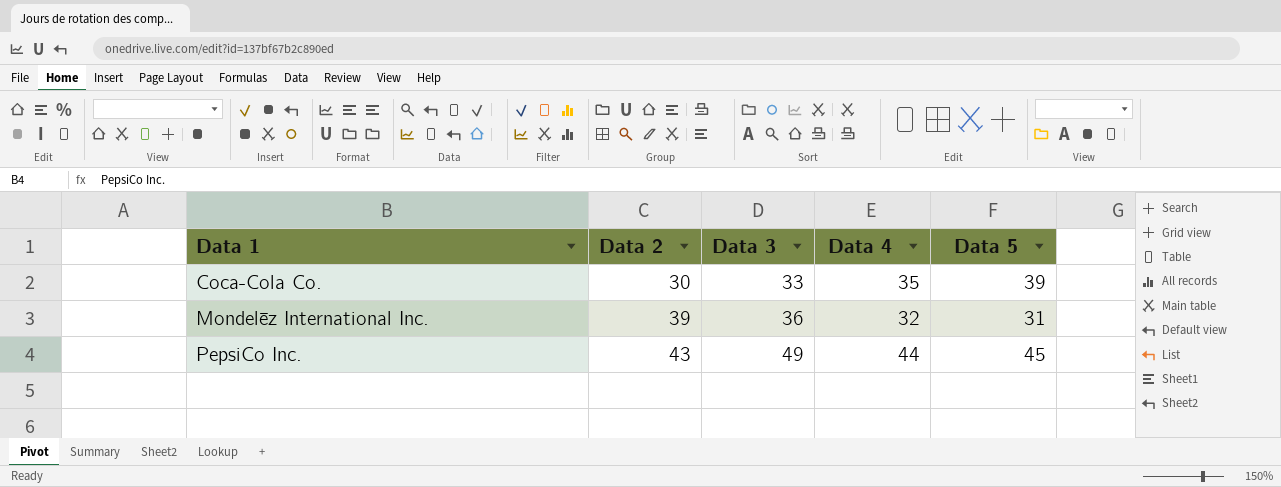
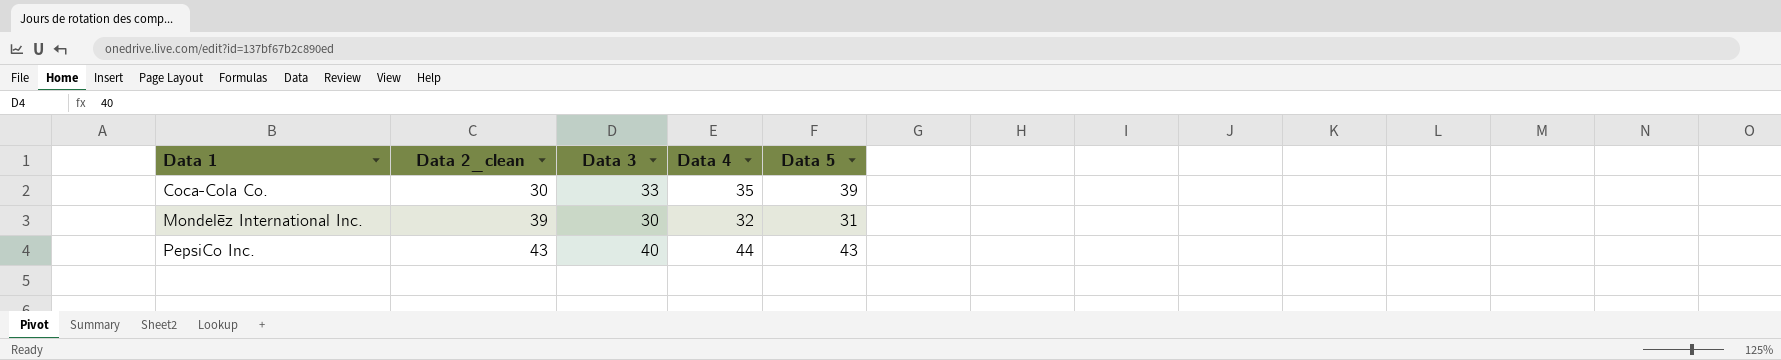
column name: Data 2 -> Data 2_clean
Mondelēz International Inc. | Data 3: 36 -> 30
PepsiCo Inc. | Data 3: 49 -> 40
PepsiCo Inc. | Data 5: 45 -> 43

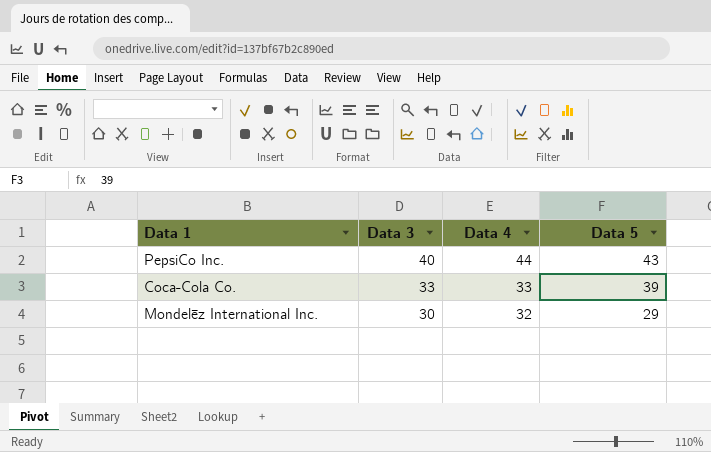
row order: Data 1 ascending -> Data 3 descending
column Data 2_clean | position: 2 -> none
Coca-Cola Co. | Data 4: 35 -> 33
Mondelēz International Inc. | Data 5: 31 -> 29

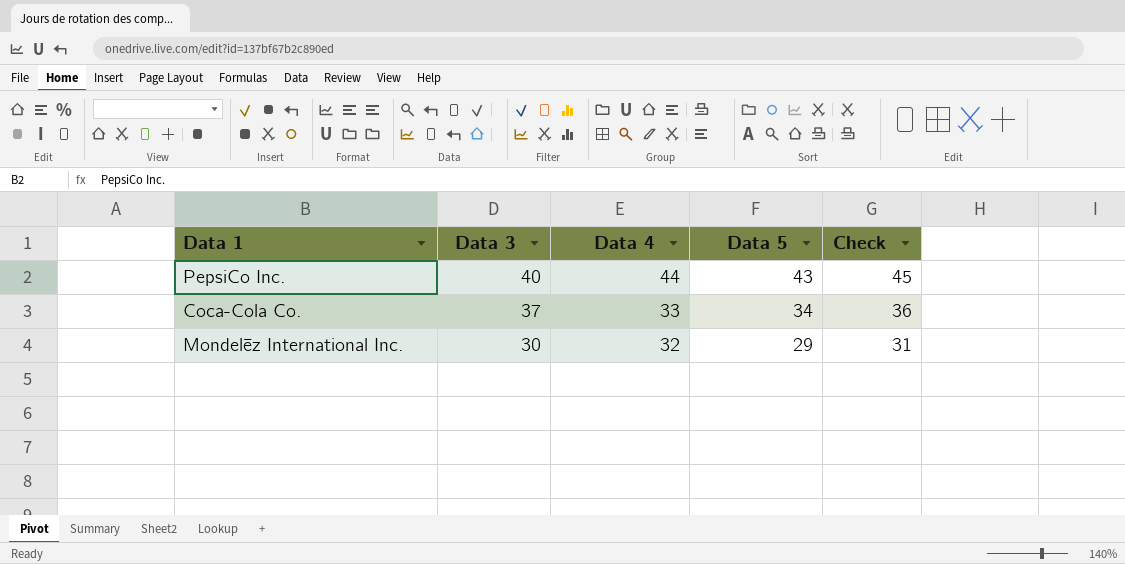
column Check | formula: none -> [Data 5] + 2
Coca-Cola Co. | Data 3: 33 -> 37
Coca-Cola Co. | Data 5: 39 -> 34

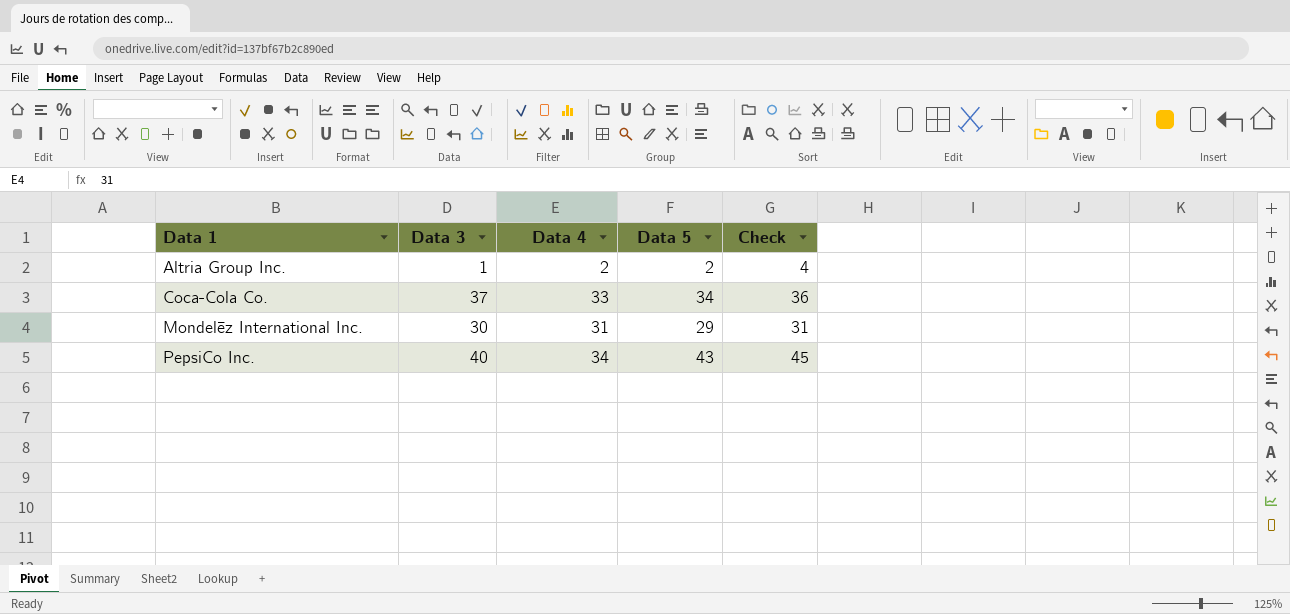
row order: Data 3 descending -> Data 1 ascending
row Altria Group Inc.: none -> 1 | 2 | 2 | 4
Mondelēz International Inc. | Data 4: 32 -> 31
PepsiCo Inc. | Data 4: 44 -> 34

